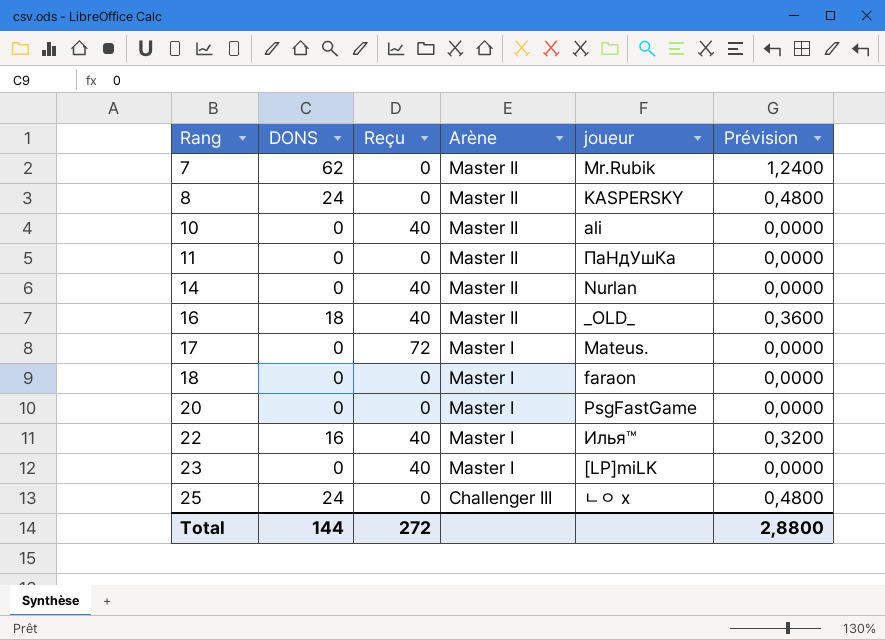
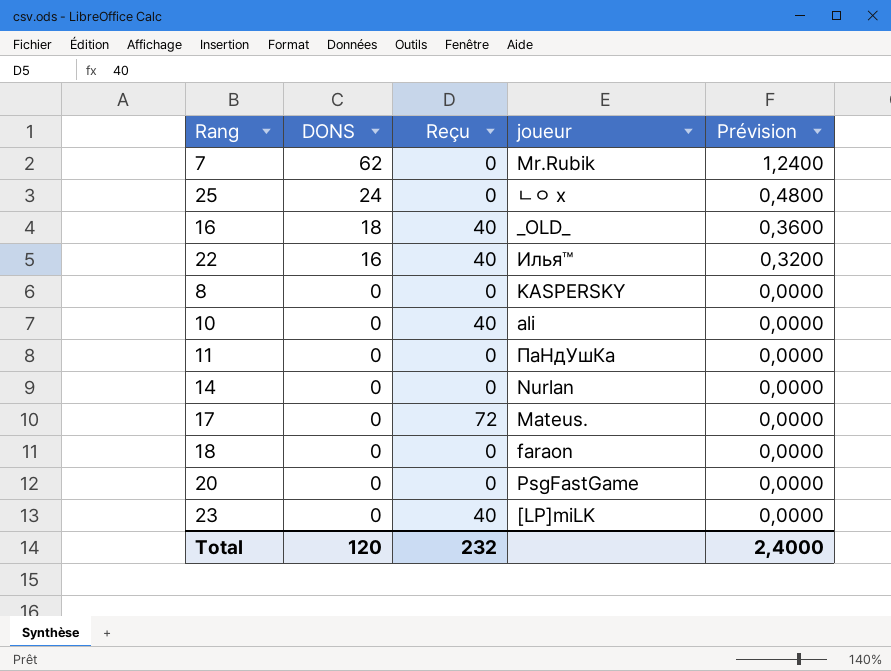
row order: Rang ascending -> DONS descending
column Arène | position: 4 -> none
8 | DONS: 24 -> 0
8 | Prévision: 0,4800 -> 0,0000
14 | Reçu: 40 -> 0
Total | DONS: 144 -> 120
Total | Reçu: 272 -> 232
Total | Prévision: 2,8800 -> 2,4000

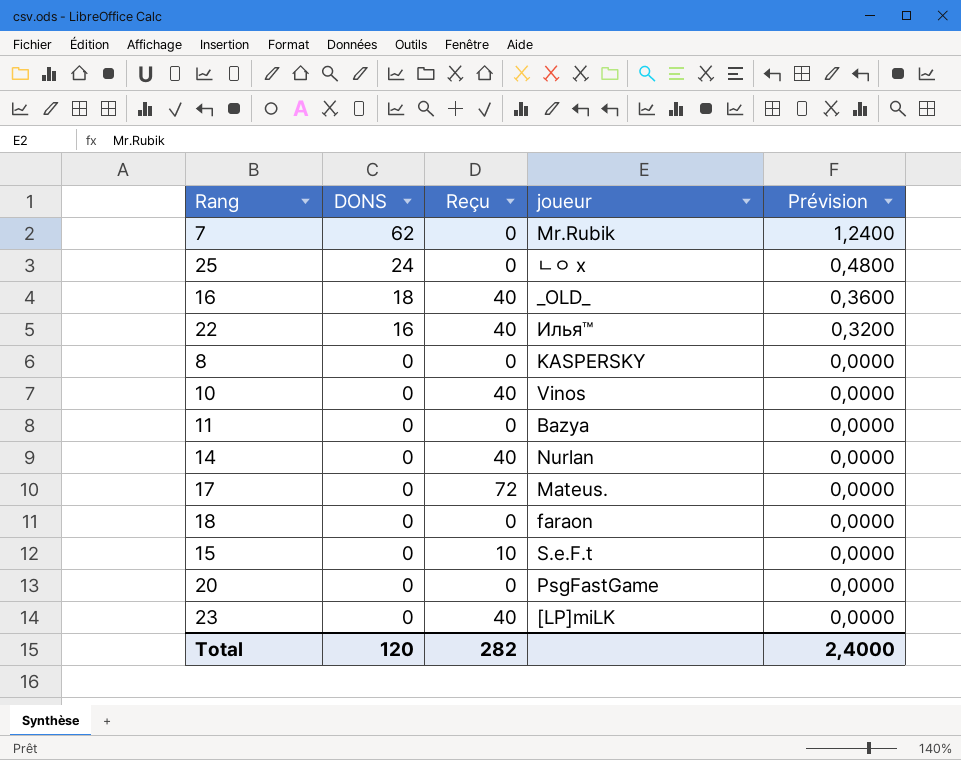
10 | joueur: ali -> Vinos
11 | joueur: ПаНдУшКа -> Bazya
14 | Reçu: 0 -> 40
row 15: none -> 0 | 10 | S.e.F.t | 0,0000
Total | Reçu: 232 -> 282

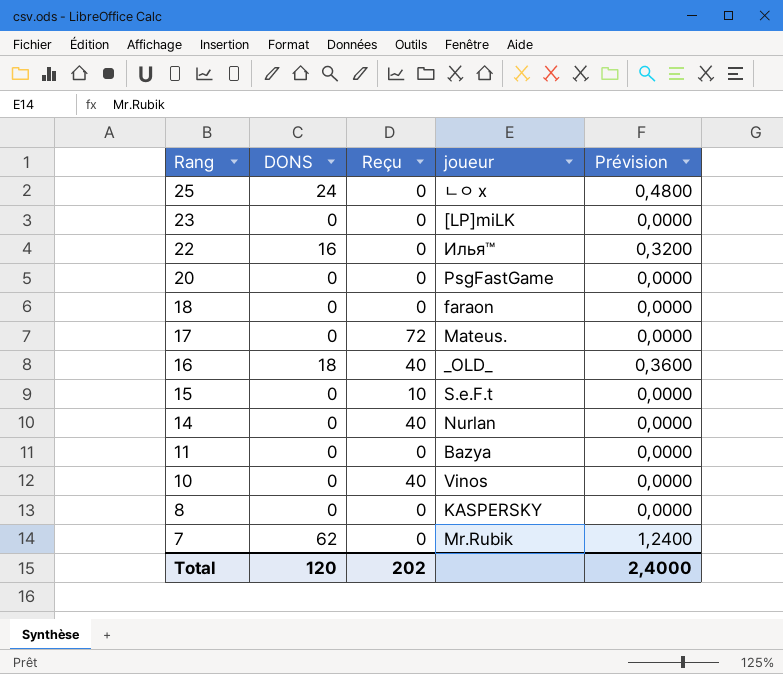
row order: DONS descending -> Rang descending
23 | Reçu: 40 -> 0
22 | Reçu: 40 -> 0
Total | Reçu: 282 -> 202

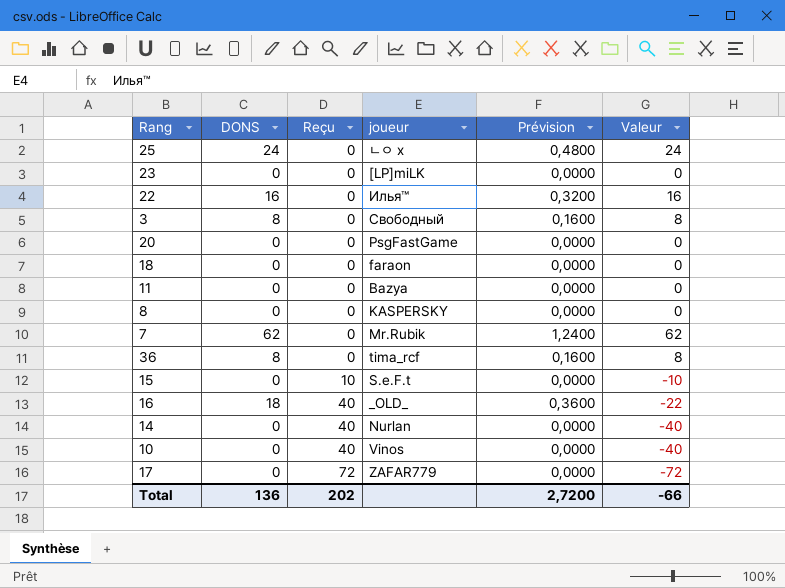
row order: Rang descending -> Reçu ascending
column Valeur | formula: none -> [DONS] - [Reçu]
row 3: none -> 8 | 0 | Свободный | 0,1600 | 8
row 36: none -> 8 | 0 | tima_rcf | 0,1600 | 8
17 | joueur: Mateus. -> ZAFAR779
Total | DONS: 120 -> 136
Total | Prévision: 2,4000 -> 2,7200

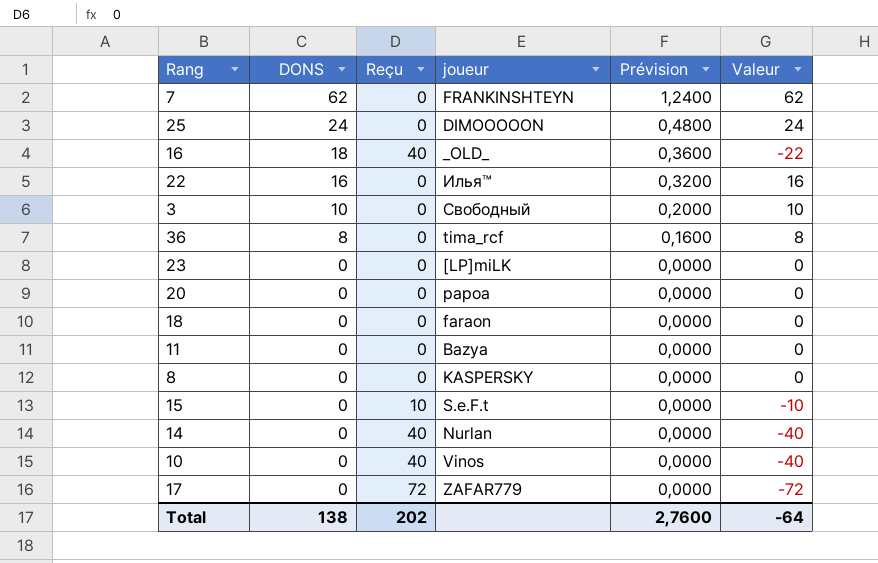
row order: Reçu ascending -> DONS descending
7 | joueur: Mr.Rubik -> FRANKINSHTEYN
25 | joueur: ㄴㅇ x -> DIMOOOOON
3 | DONS: 8 -> 10
3 | Prévision: 0,1600 -> 0,2000
3 | Valeur: 8 -> 10
20 | joueur: PsgFastGame -> рароа
Total | DONS: 136 -> 138
Total | Prévision: 2,7200 -> 2,7600
Total | Valeur: -66 -> -64

